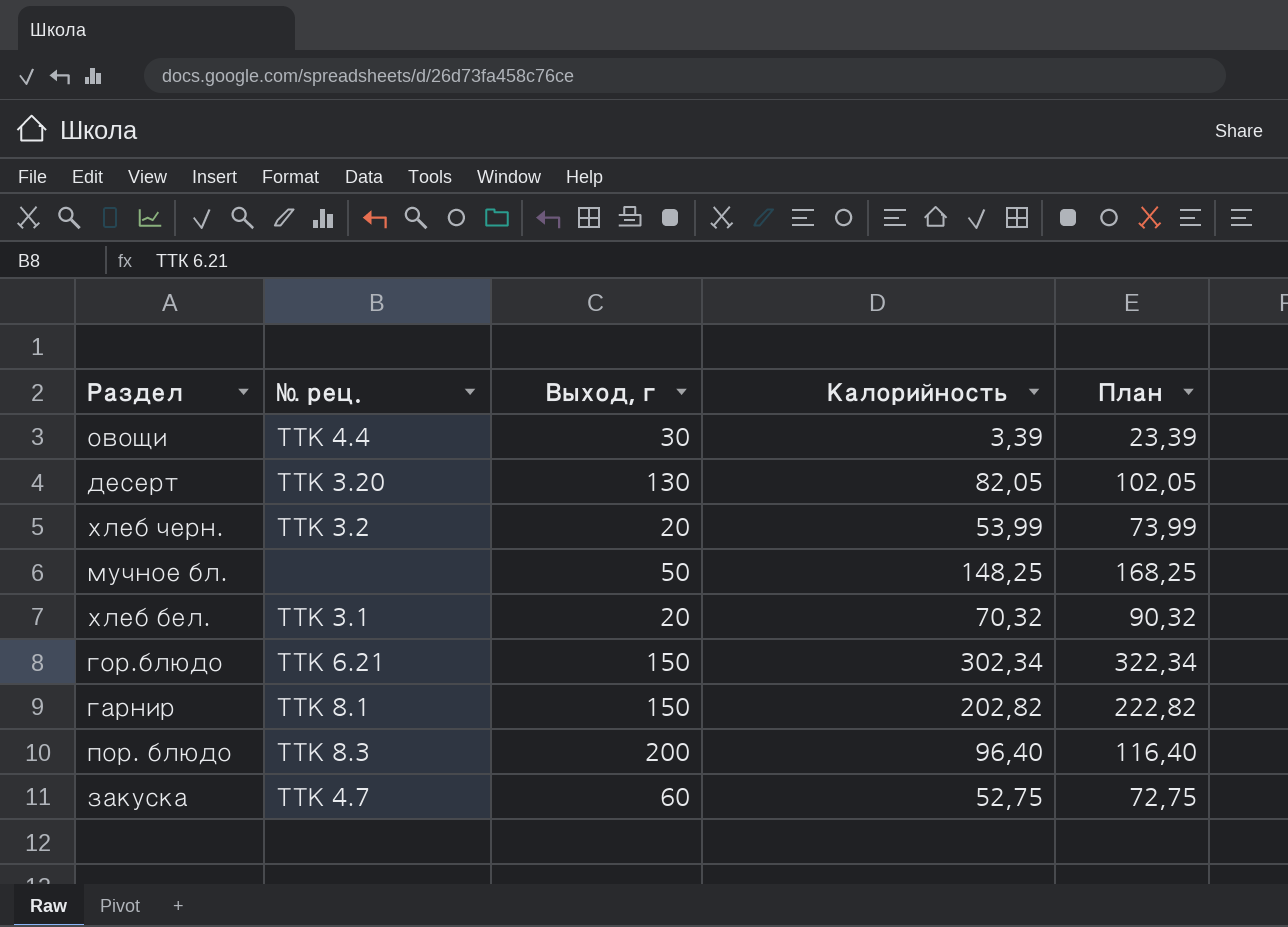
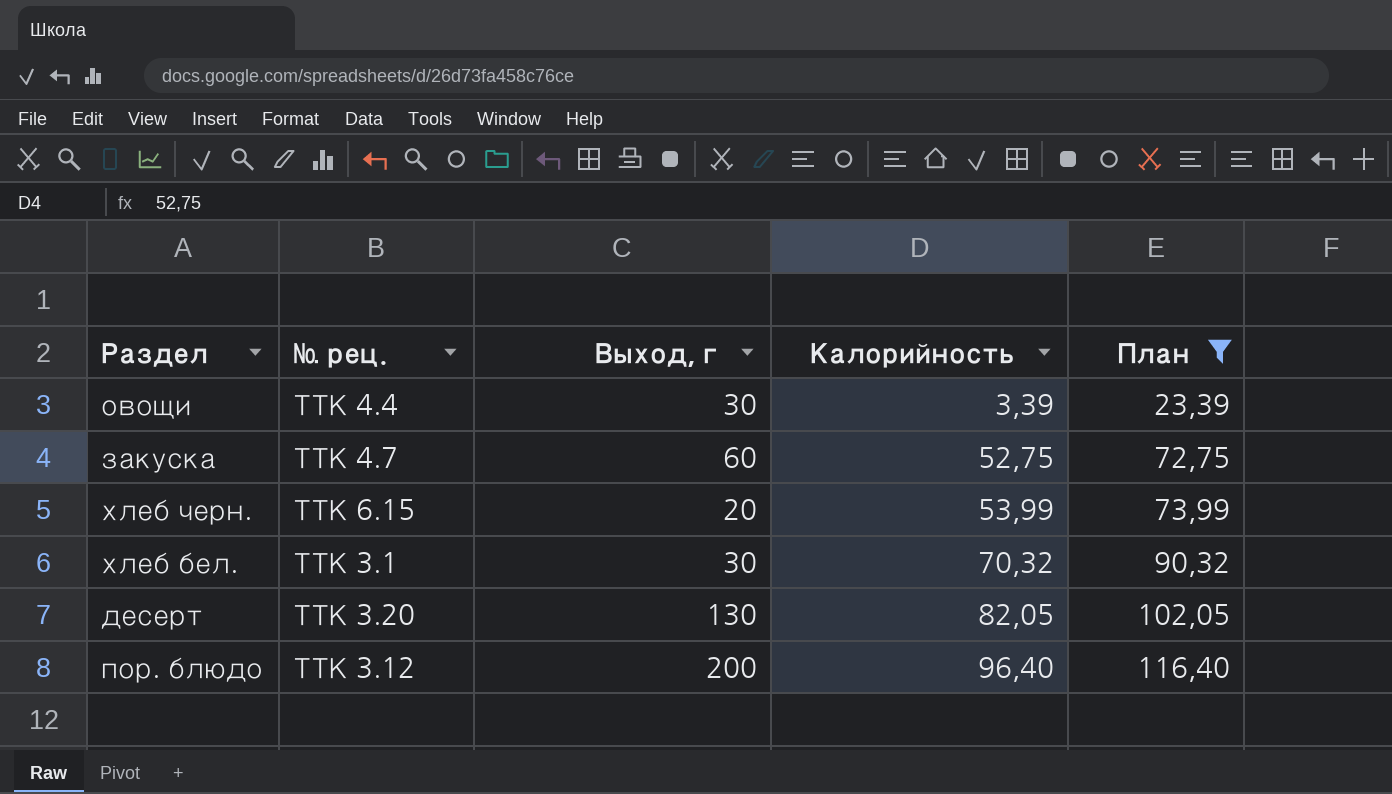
filter: none -> План <= 116,40
row order: none -> Калорийность ascending
хлеб черн. | № рец.: ТТК 3.2 -> ТТК 6.15
хлеб бел. | Выход, г: 20 -> 30
пор. блюдо | № рец.: ТТК 8.3 -> ТТК 3.12

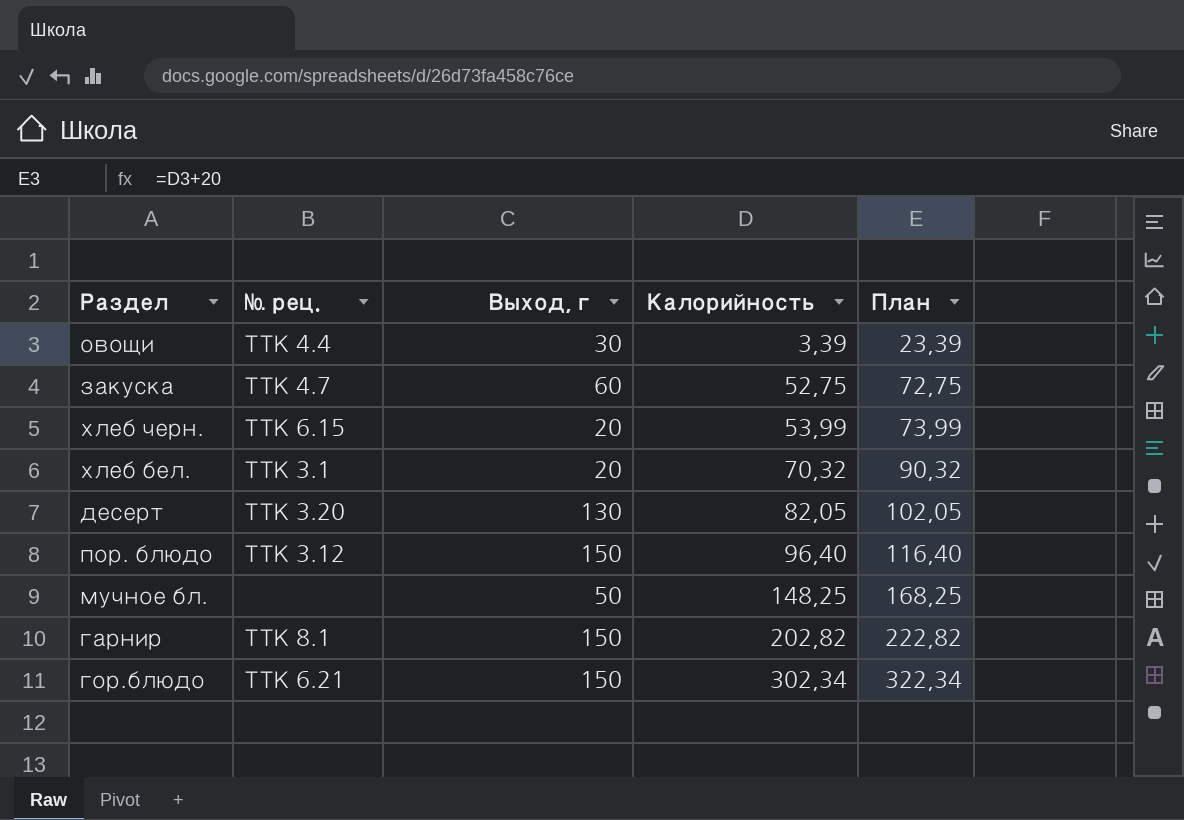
filter: План <= 116,40 -> none
хлеб бел. | Выход, г: 30 -> 20
пор. блюдо | Выход, г: 200 -> 150

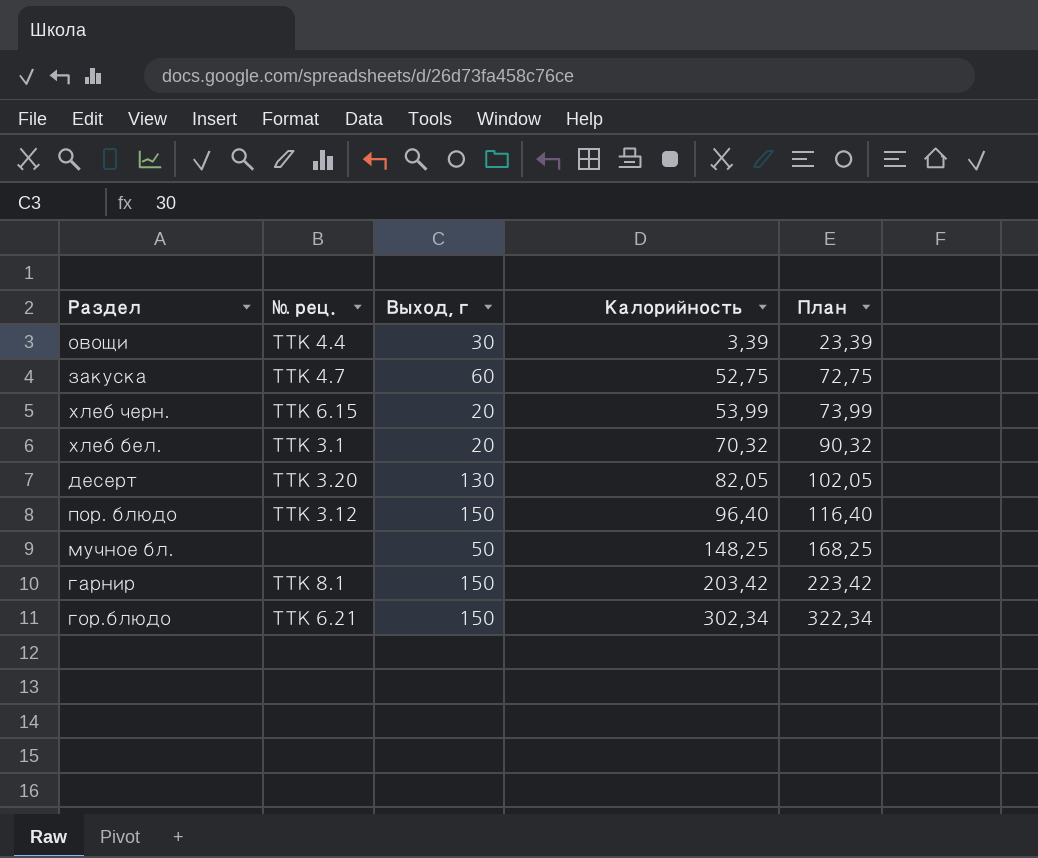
гарнир | Калорийность: 202,82 -> 203,42
гарнир | План: 222,82 -> 223,42

